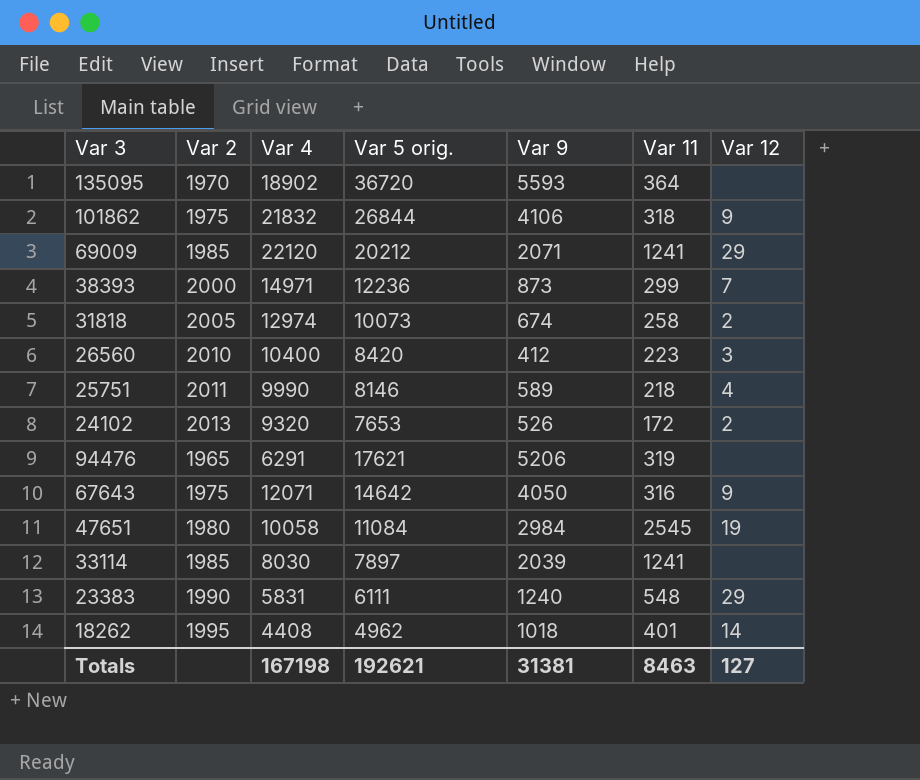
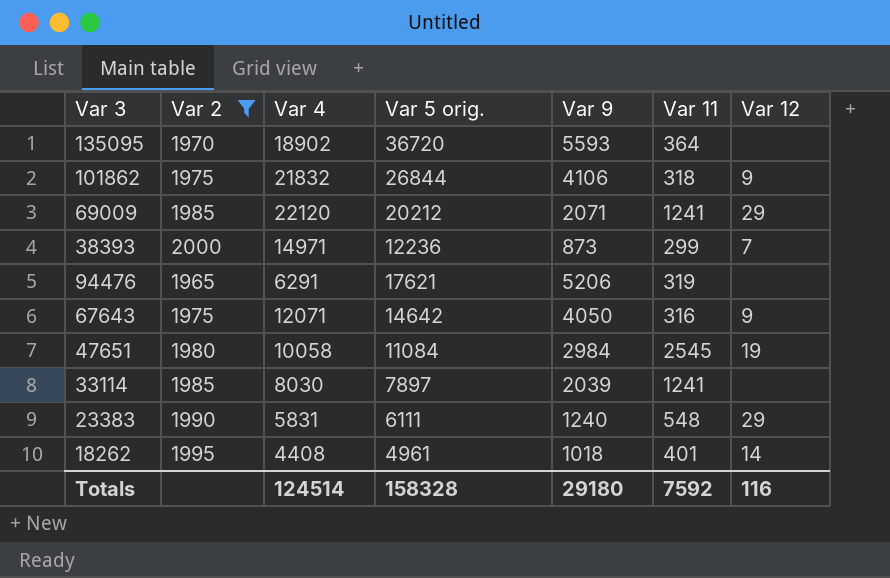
filter: none -> Var 2 <= 2000
18262 | Var 5 orig.: 4962 -> 4961
Totals | Var 4: 167198 -> 124514
Totals | Var 5 orig.: 192621 -> 158328
Totals | Var 9: 31381 -> 29180
Totals | Var 11: 8463 -> 7592
Totals | Var 12: 127 -> 116

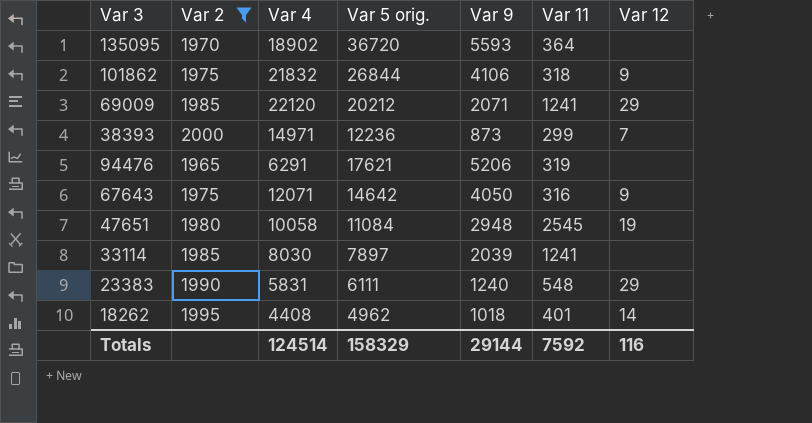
47651 | Var 9: 2984 -> 2948
18262 | Var 5 orig.: 4961 -> 4962
Totals | Var 5 orig.: 158328 -> 158329
Totals | Var 9: 29180 -> 29144

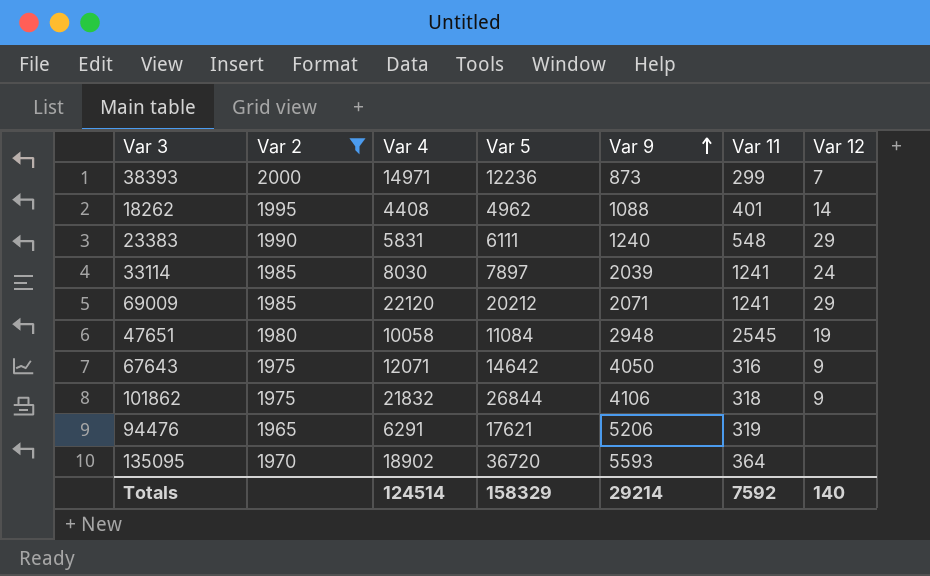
row order: none -> Var 9 ascending
column name: Var 5 orig. -> Var 5
18262 | Var 9: 1018 -> 1088
33114 | Var 12: none -> 24
Totals | Var 9: 29144 -> 29214
Totals | Var 12: 116 -> 140

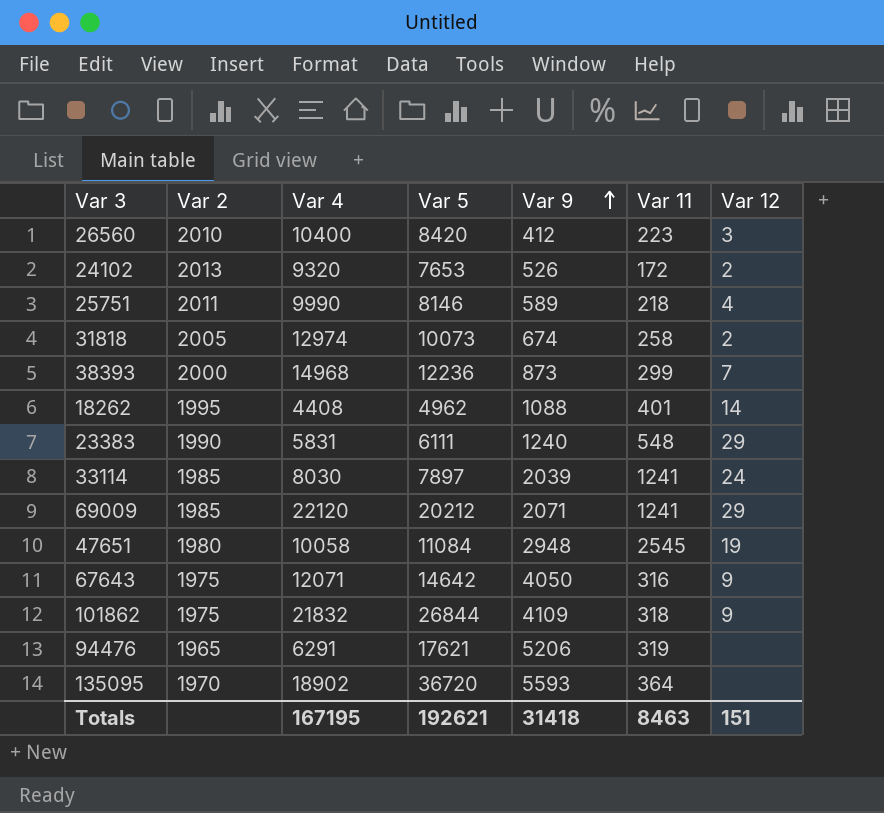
filter: Var 2 <= 2000 -> none
38393 | Var 4: 14971 -> 14968
101862 | Var 9: 4106 -> 4109
Totals | Var 4: 124514 -> 167195
Totals | Var 5: 158329 -> 192621
Totals | Var 9: 29214 -> 31418
Totals | Var 11: 7592 -> 8463
Totals | Var 12: 140 -> 151

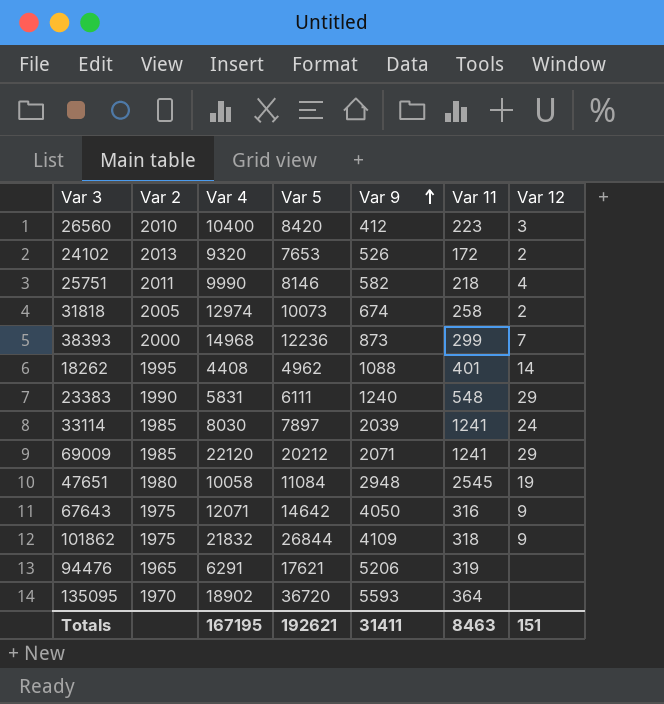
25751 | Var 9: 589 -> 582
Totals | Var 9: 31418 -> 31411

